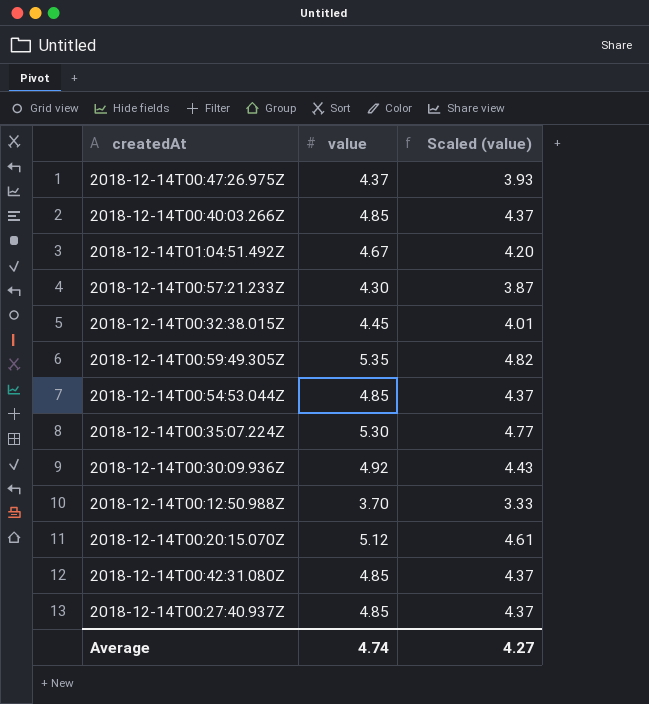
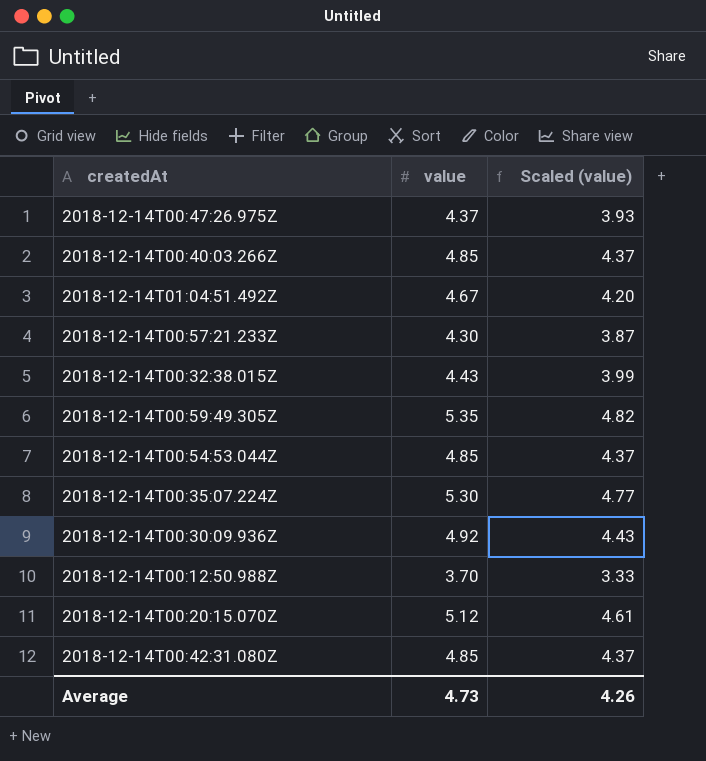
row 2018-12-14T00:27:40.937Z: 4.85 | 4.37 -> none
2018-12-14T00:32:38.015Z | value: 4.45 -> 4.43
2018-12-14T00:32:38.015Z | Scaled (value): 4.01 -> 3.99
Average | value: 4.74 -> 4.73
Average | Scaled (value): 4.27 -> 4.26

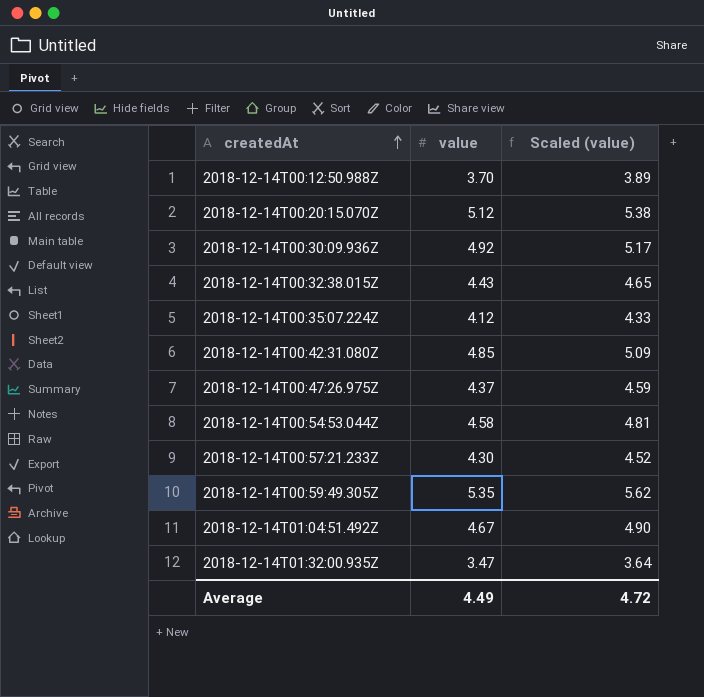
row order: none -> createdAt ascending
column Scaled (value) | formula: [value] * 0.9 -> [value] * 1.05
row 2018-12-14T00:40:03.266Z: 4.85 | 4.37 -> none
2018-12-14T00:35:07.224Z | value: 5.30 -> 4.12
2018-12-14T00:54:53.044Z | value: 4.85 -> 4.58
row 2018-12-14T01:32:00.935Z: none -> 3.47 | 3.64
Average | value: 4.73 -> 4.49
Average | Scaled (value): 4.26 -> 4.72

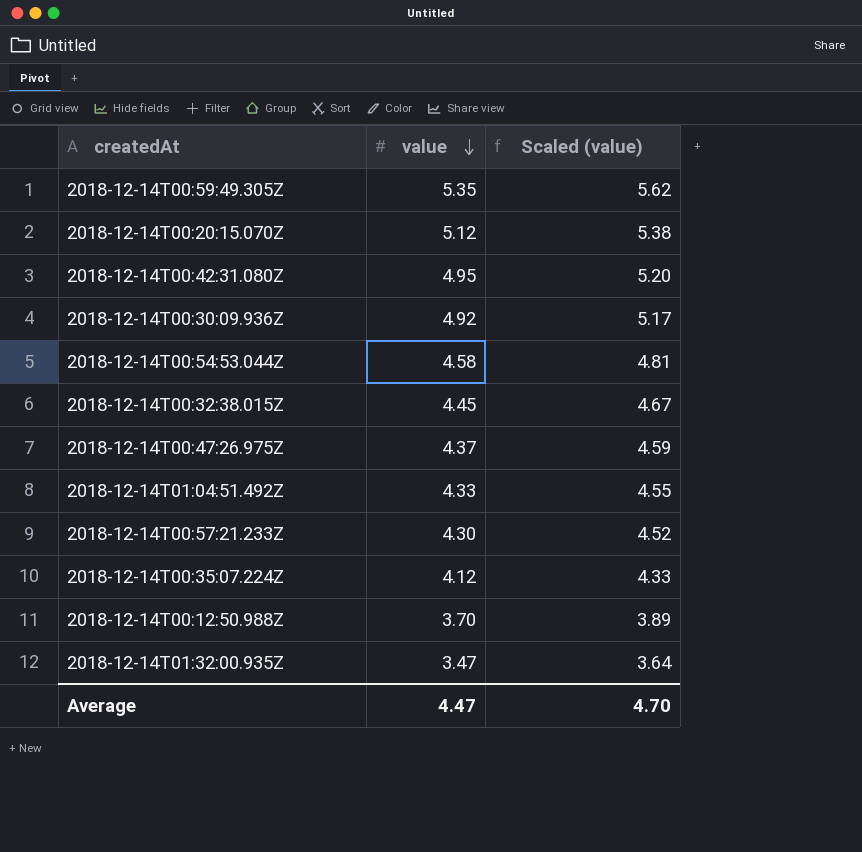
row order: createdAt ascending -> value descending
2018-12-14T00:42:31.080Z | value: 4.85 -> 4.95
2018-12-14T00:42:31.080Z | Scaled (value): 5.09 -> 5.20
2018-12-14T00:32:38.015Z | value: 4.43 -> 4.45
2018-12-14T00:32:38.015Z | Scaled (value): 4.65 -> 4.67
2018-12-14T01:04:51.492Z | value: 4.67 -> 4.33
2018-12-14T01:04:51.492Z | Scaled (value): 4.90 -> 4.55
Average | value: 4.49 -> 4.47
Average | Scaled (value): 4.72 -> 4.70

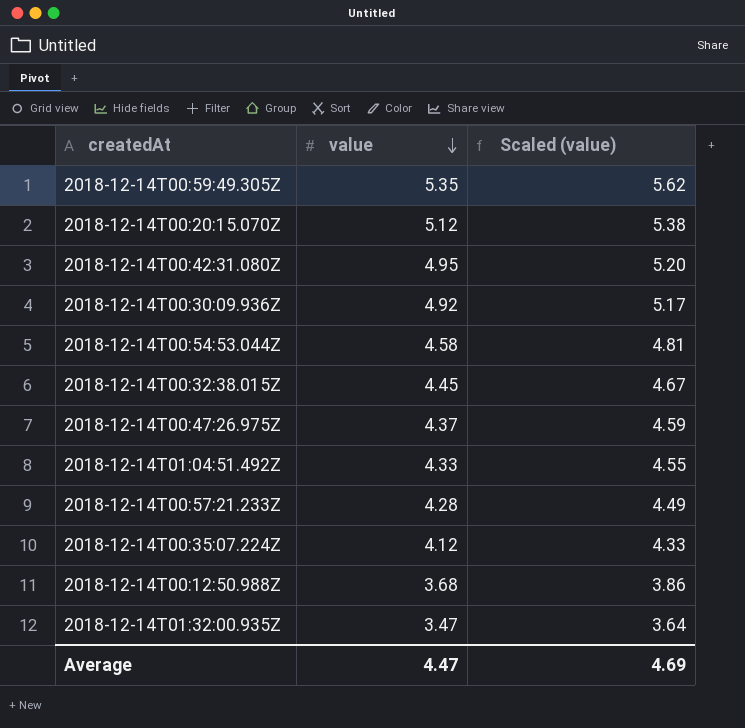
2018-12-14T00:57:21.233Z | value: 4.30 -> 4.28
2018-12-14T00:57:21.233Z | Scaled (value): 4.52 -> 4.49
2018-12-14T00:12:50.988Z | value: 3.70 -> 3.68
2018-12-14T00:12:50.988Z | Scaled (value): 3.89 -> 3.86
Average | Scaled (value): 4.70 -> 4.69

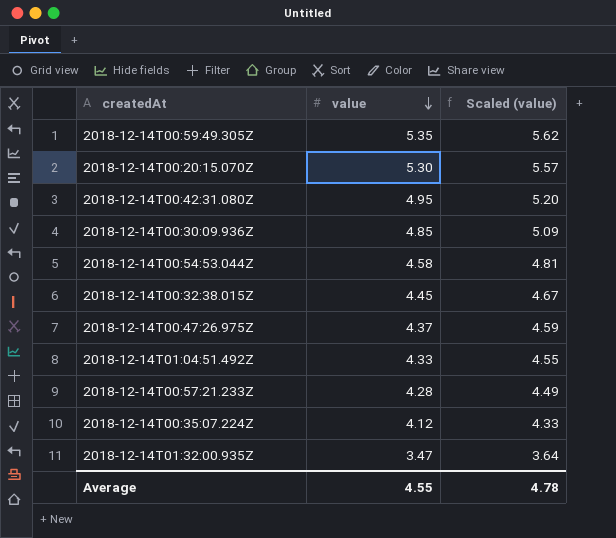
row 2018-12-14T00:12:50.988Z: 3.68 | 3.86 -> none
2018-12-14T00:20:15.070Z | value: 5.12 -> 5.30
2018-12-14T00:20:15.070Z | Scaled (value): 5.38 -> 5.57
2018-12-14T00:30:09.936Z | value: 4.92 -> 4.85
2018-12-14T00:30:09.936Z | Scaled (value): 5.17 -> 5.09
Average | value: 4.47 -> 4.55
Average | Scaled (value): 4.69 -> 4.78

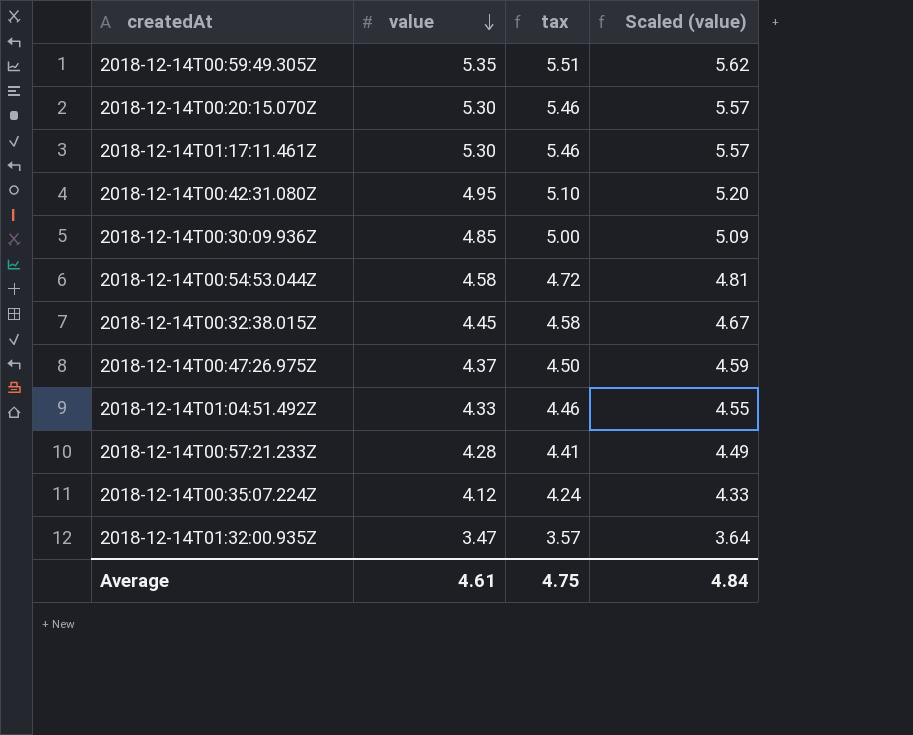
column tax | formula: none -> [value] * 1.03
row 2018-12-14T01:17:11.461Z: none -> 5.30 | 5.46 | 5.57
Average | value: 4.55 -> 4.61
Average | Scaled (value): 4.78 -> 4.84

